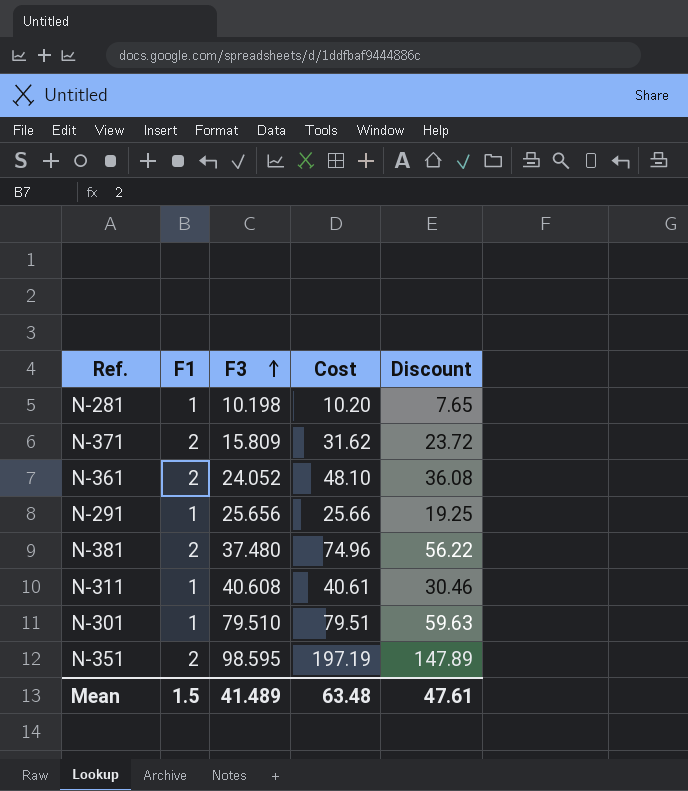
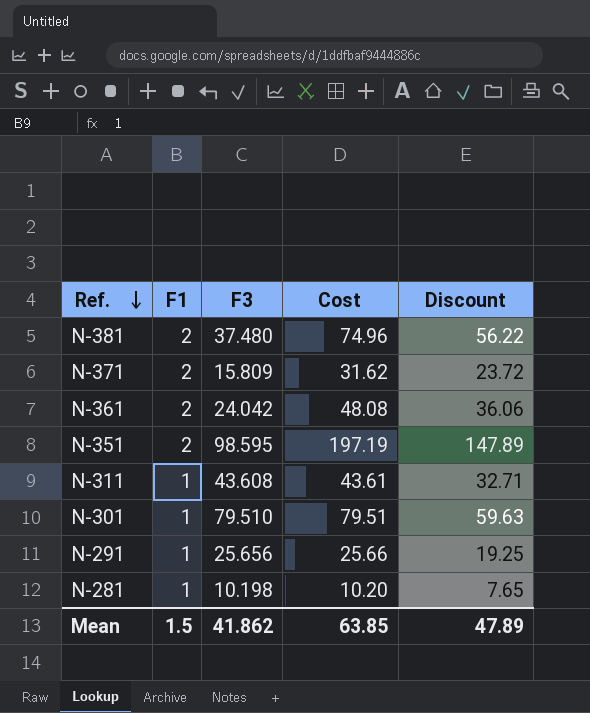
row order: F3 ascending -> Ref. descending
N-361 | F3: 24.052 -> 24.042
N-361 | Cost: 48.10 -> 48.08
N-361 | Discount: 36.08 -> 36.06
N-311 | F3: 40.608 -> 43.608
N-311 | Cost: 40.61 -> 43.61
N-311 | Discount: 30.46 -> 32.71
Mean | F3: 41.489 -> 41.862
Mean | Cost: 63.48 -> 63.85
Mean | Discount: 47.61 -> 47.89

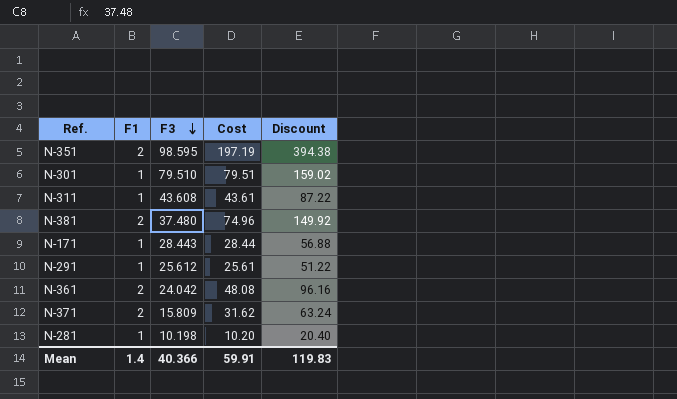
row order: Ref. descending -> F3 descending
column Discount | formula: [Cost] * 0.75 -> [Cost] * 2
row N-171: none -> 1 | 28.443 | 28.44 | 56.88
N-291 | F3: 25.656 -> 25.612
N-291 | Cost: 25.66 -> 25.61
Mean | F1: 1.5 -> 1.4
Mean | F3: 41.862 -> 40.366
Mean | Cost: 63.85 -> 59.91
Mean | Discount: 47.89 -> 119.83

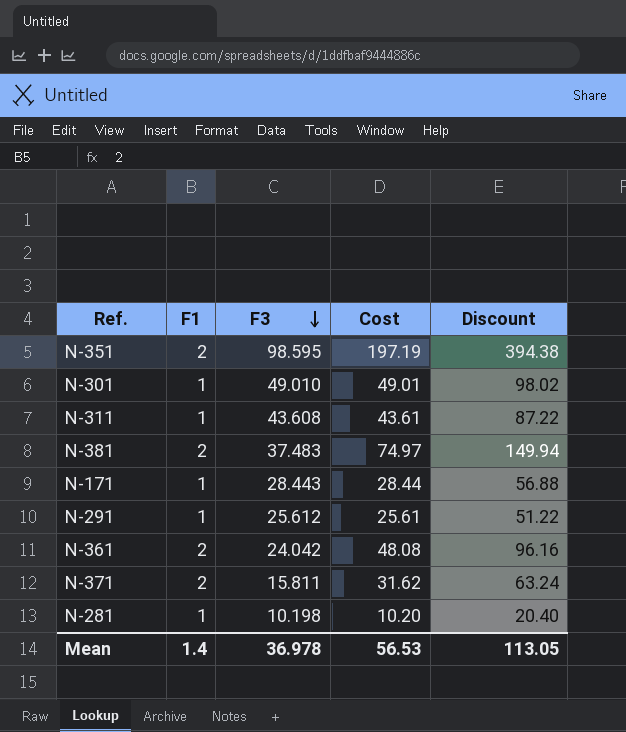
N-301 | F3: 79.510 -> 49.010
N-301 | Cost: 79.51 -> 49.01
N-301 | Discount: 159.02 -> 98.02
N-381 | F3: 37.480 -> 37.483
N-381 | Cost: 74.96 -> 74.97
N-381 | Discount: 149.92 -> 149.94
N-371 | F3: 15.809 -> 15.811
Mean | F3: 40.366 -> 36.978
Mean | Cost: 59.91 -> 56.53
Mean | Discount: 119.83 -> 113.05

